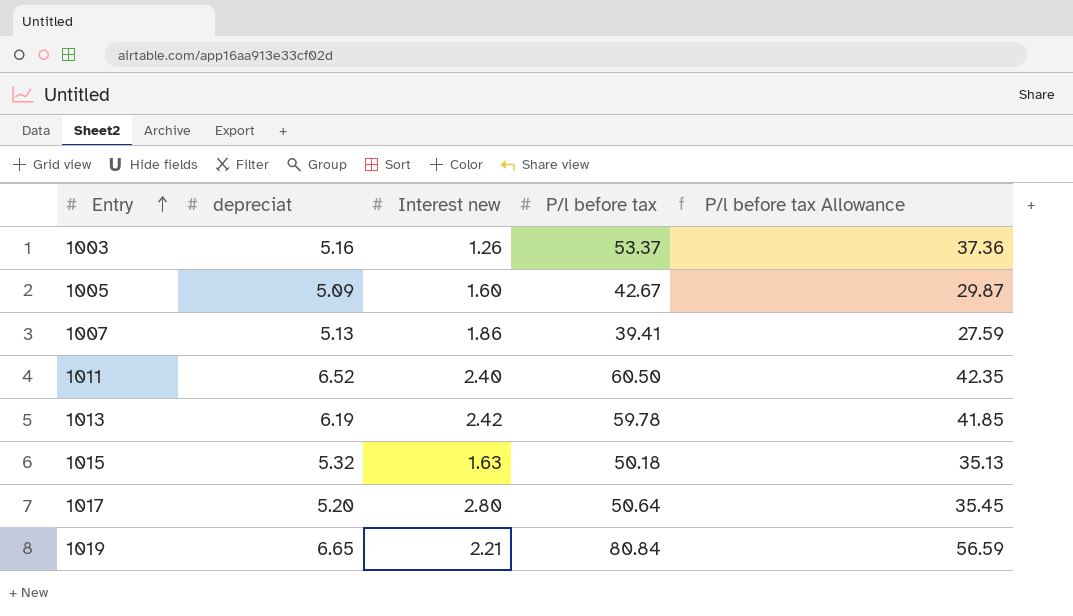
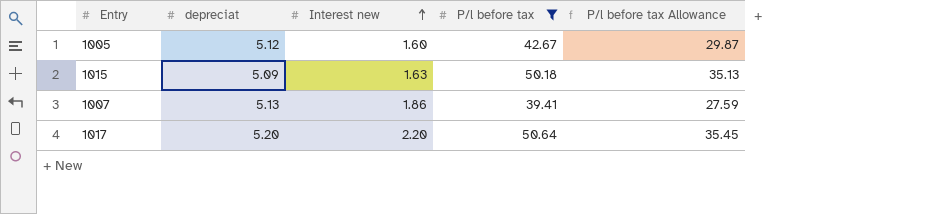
filter: none -> P/l before tax <= 50.64
row order: Entry ascending -> Interest new ascending
1005 | depreciat: 5.09 -> 5.12
1015 | depreciat: 5.32 -> 5.09
1017 | Interest new: 2.80 -> 2.20

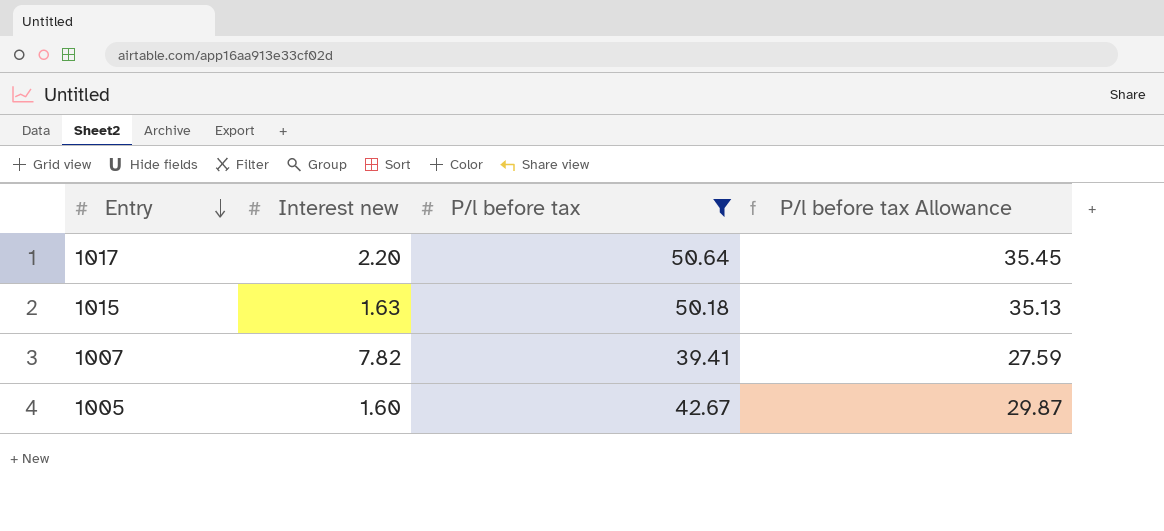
row order: Interest new ascending -> Entry descending
column depreciat | position: 2 -> none
1007 | Interest new: 1.86 -> 7.82

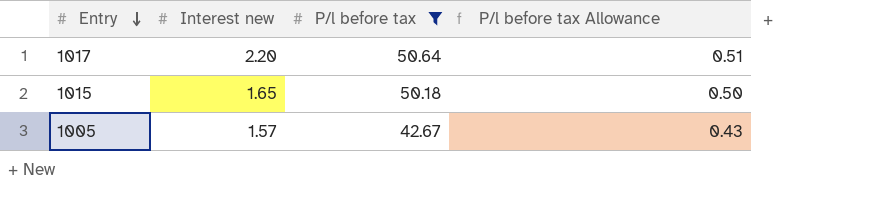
column P/l before tax Allowance | formula: [P/l before tax] * 0.7 -> [P/l before tax] * 0.01
row 1007: 7.82 | 39.41 | 27.59 -> none
1015 | Interest new: 1.63 -> 1.65
1005 | Interest new: 1.60 -> 1.57

